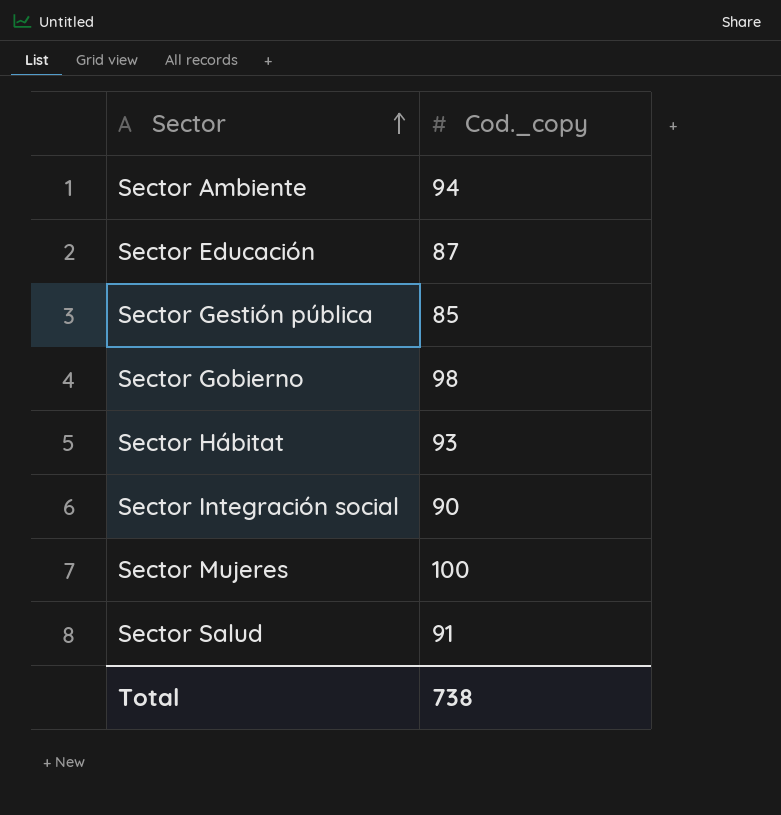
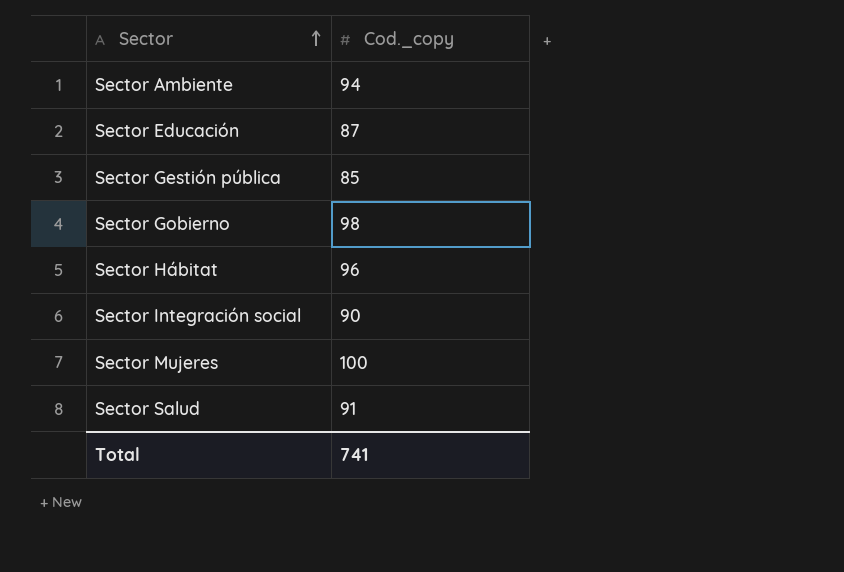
Sector Hábitat | Cod._copy: 93 -> 96
Total | Cod._copy: 738 -> 741

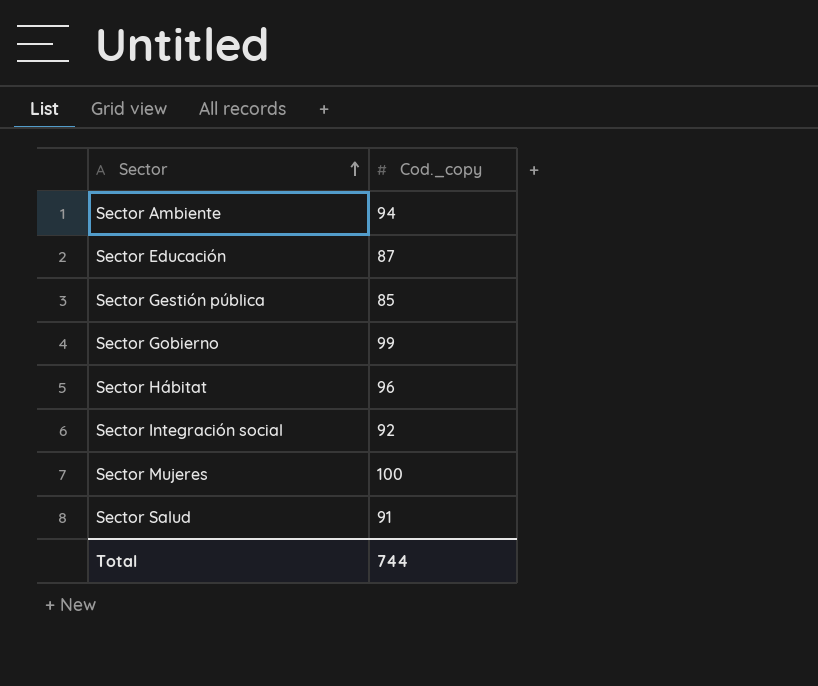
Sector Gobierno | Cod._copy: 98 -> 99
Sector Integración social | Cod._copy: 90 -> 92
Total | Cod._copy: 741 -> 744

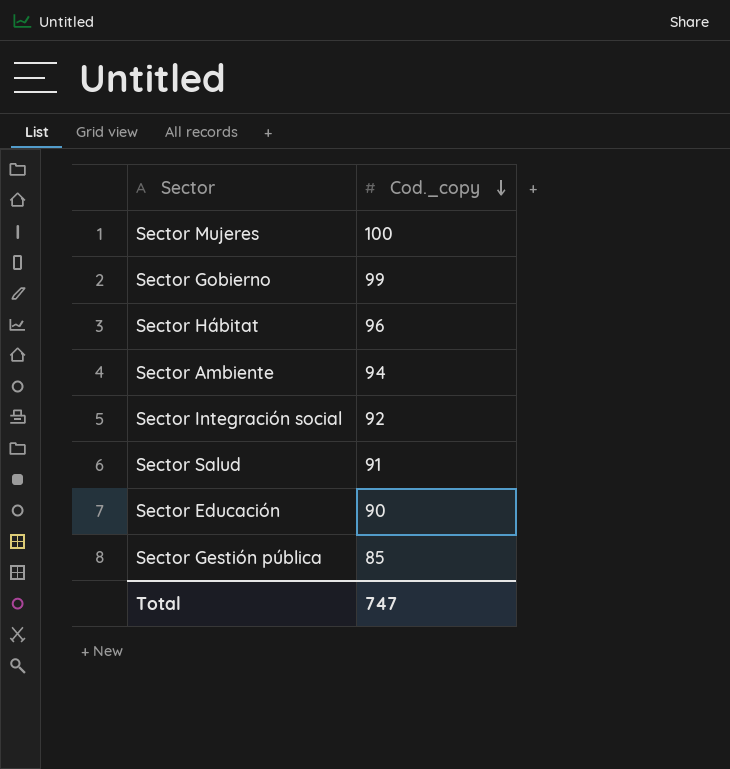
row order: Sector ascending -> Cod._copy descending
Sector Educación | Cod._copy: 87 -> 90
Total | Cod._copy: 744 -> 747

